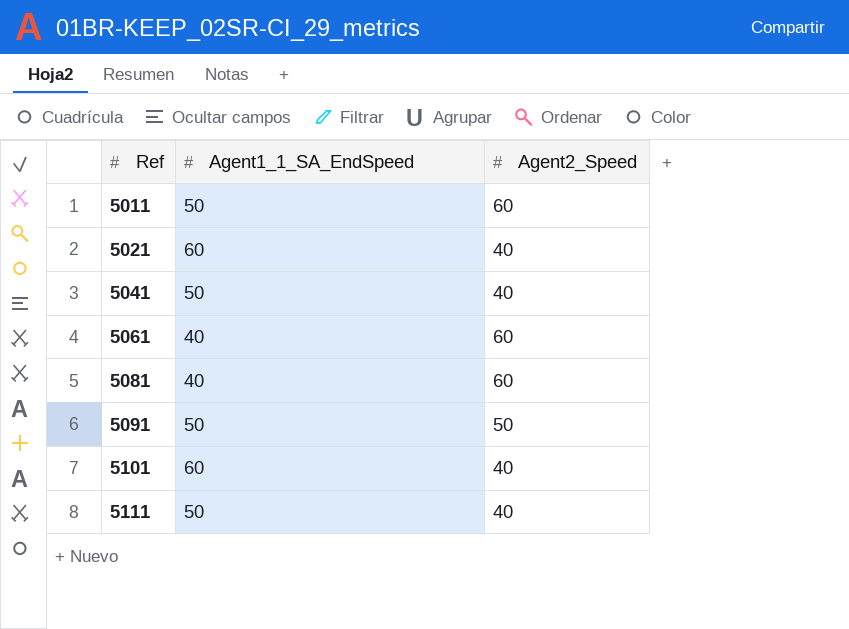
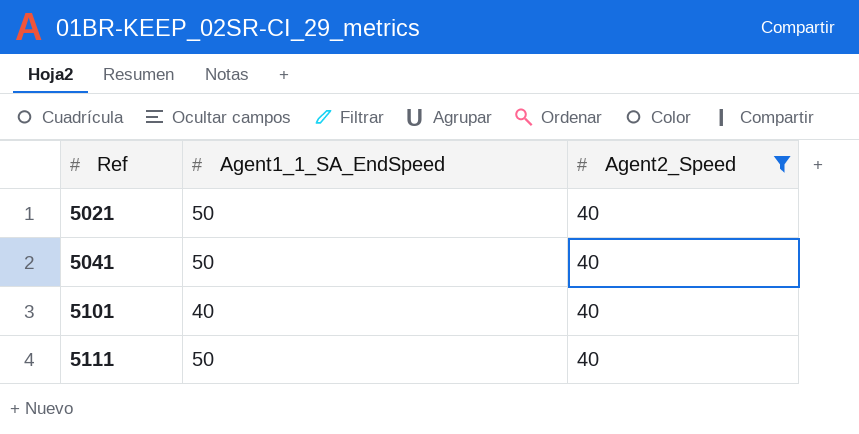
filter: none -> Agent2_Speed = 40
5021 | Agent1_1_SA_EndSpeed: 60 -> 50
5101 | Agent1_1_SA_EndSpeed: 60 -> 40

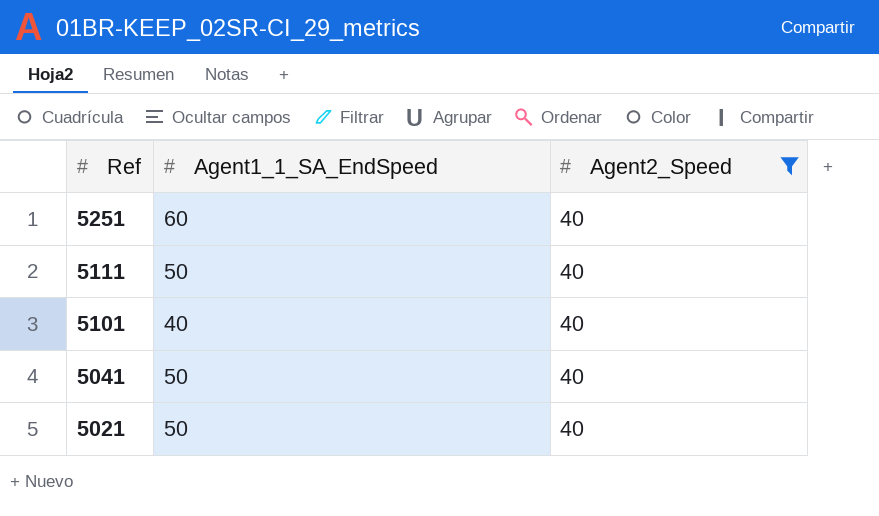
row order: Ref ascending -> Ref descending
row 5251: none -> 60 | 40

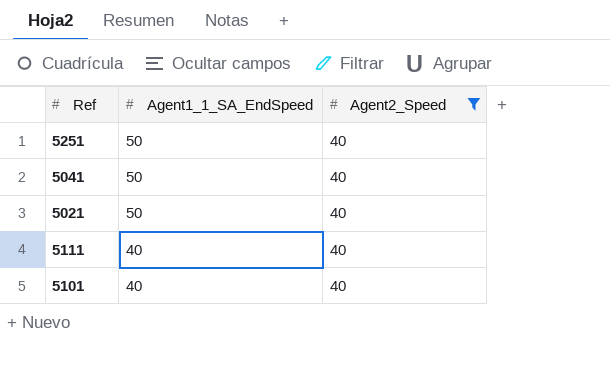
row order: Ref descending -> Agent1_1_SA_EndSpeed descending
5251 | Agent1_1_SA_EndSpeed: 60 -> 50
5111 | Agent1_1_SA_EndSpeed: 50 -> 40

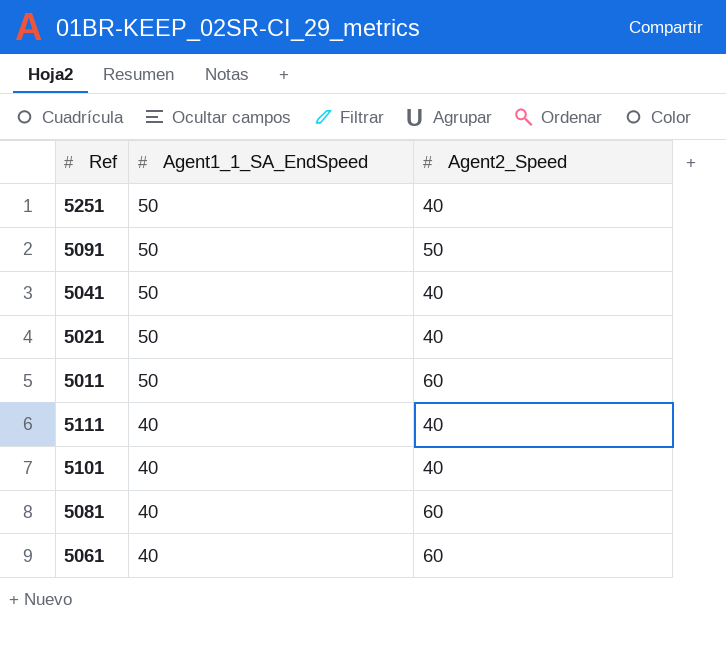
filter: Agent2_Speed = 40 -> none

